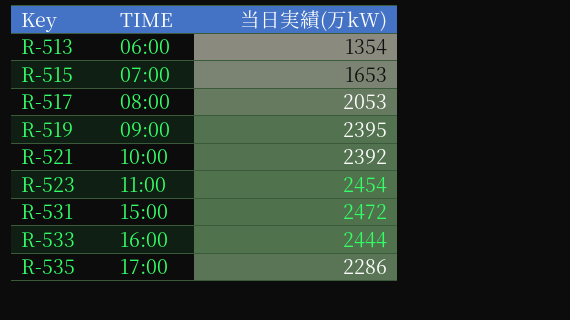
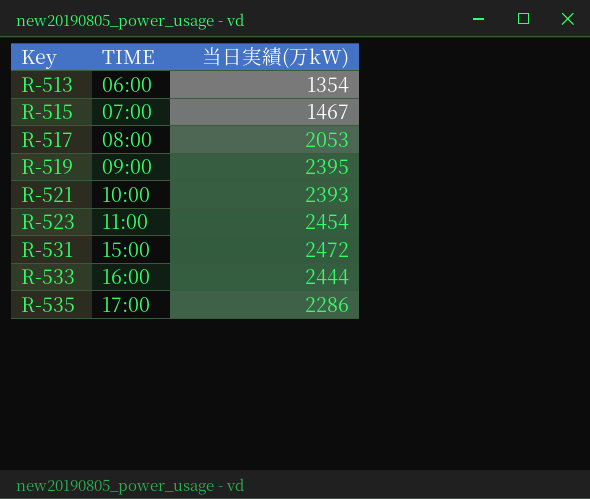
R-515 | 当日実績(万kW): 1653 -> 1467
R-521 | 当日実績(万kW): 2392 -> 2393

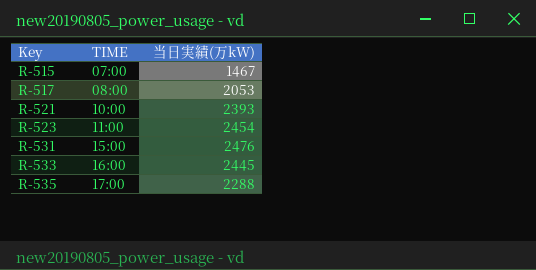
row R-513: 06:00 | 1354 -> none
row R-519: 09:00 | 2395 -> none
R-531 | 当日実績(万kW): 2472 -> 2476
R-533 | 当日実績(万kW): 2444 -> 2445
R-535 | 当日実績(万kW): 2286 -> 2288

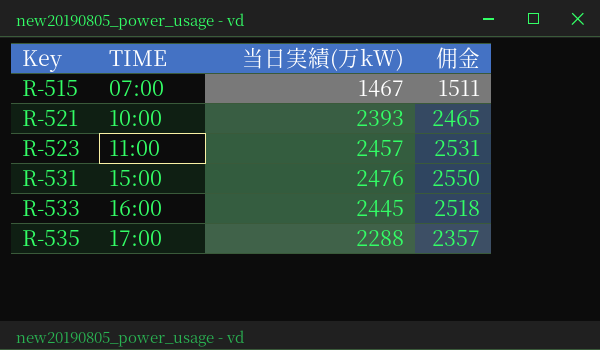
column 佣金 | formula: none -> [当日実績(万kW)] * 1.03
row R-517: 08:00 | 2053 -> none
R-523 | 当日実績(万kW): 2454 -> 2457

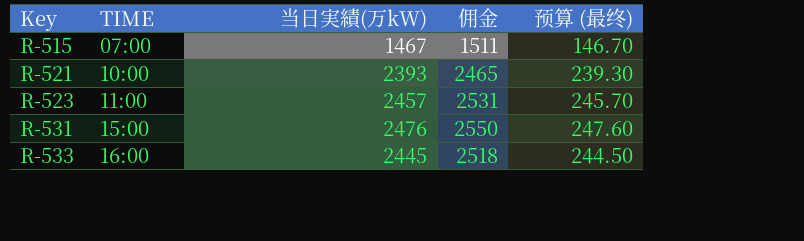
column 预算 (最终) | formula: none -> [当日実績(万kW)] * 0.1
row R-535: 17:00 | 2288 | 2357 -> none

